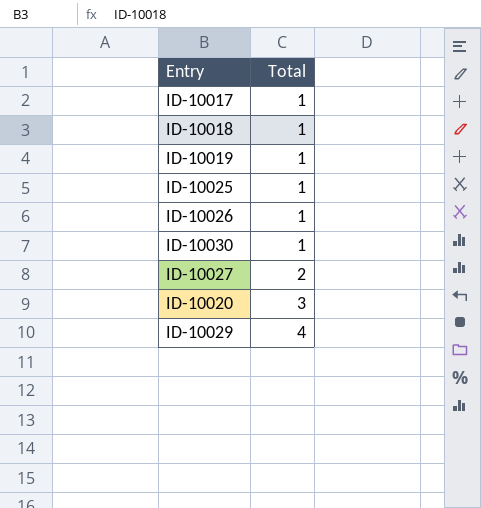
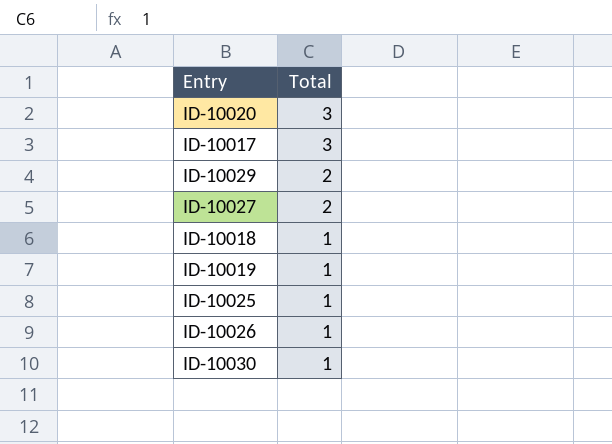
row order: Total ascending -> Total descending
ID-10017 | Total: 1 -> 3
ID-10029 | Total: 4 -> 2

